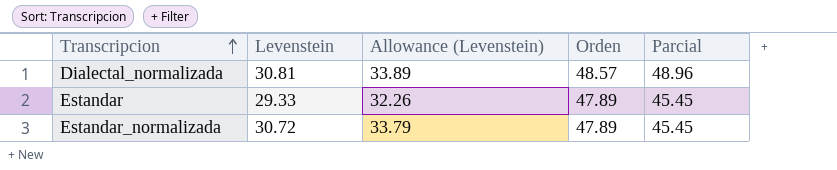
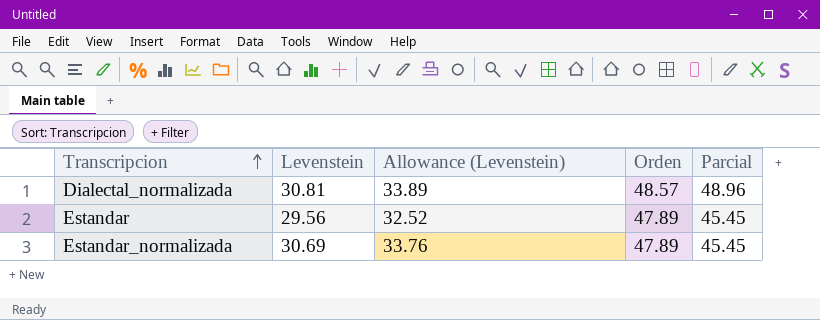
Estandar | Levenstein: 29.33 -> 29.56
Estandar | Allowance (Levenstein): 32.26 -> 32.52
Estandar_normalizada | Levenstein: 30.72 -> 30.69
Estandar_normalizada | Allowance (Levenstein): 33.79 -> 33.76

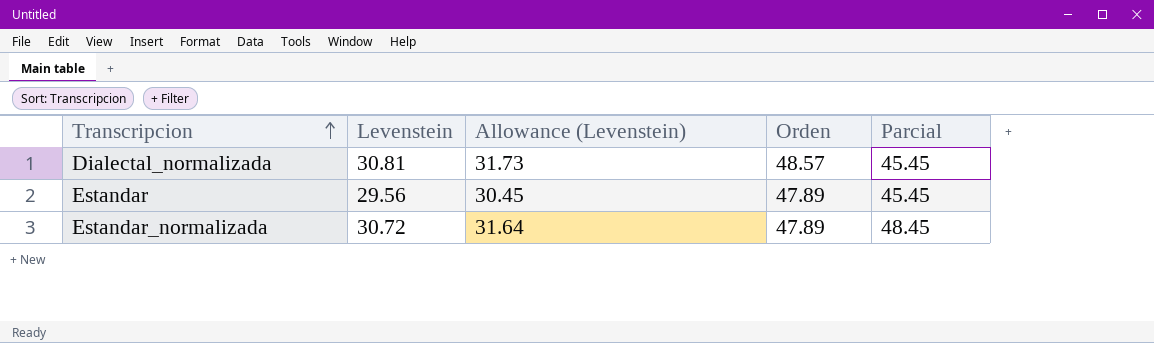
column Allowance (Levenstein) | formula: [Levenstein] * 1.1 -> [Levenstein] * 1.03
Dialectal_normalizada | Parcial: 48.96 -> 45.45
Estandar_normalizada | Levenstein: 30.69 -> 30.72
Estandar_normalizada | Parcial: 45.45 -> 48.45

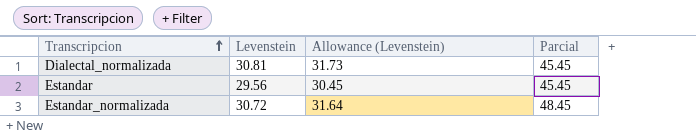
column Orden | position: 4 -> none

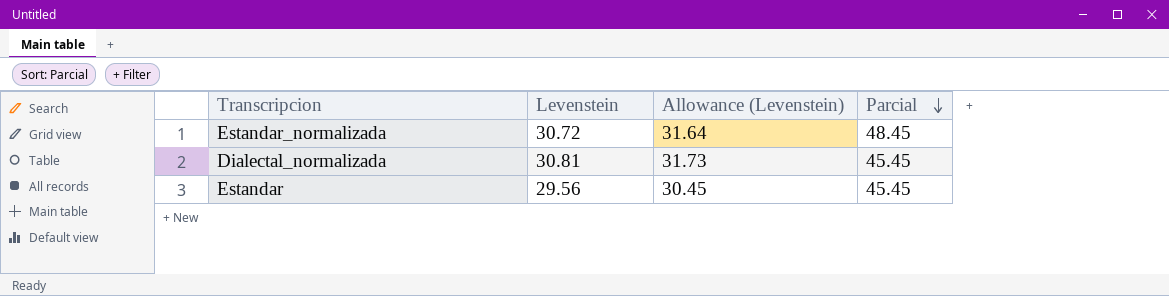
row order: Transcripcion ascending -> Parcial descending

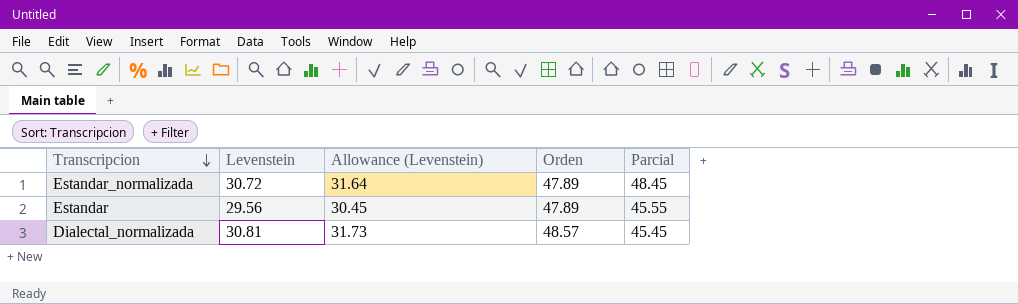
row order: Parcial descending -> Transcripcion descending
column Orden | position: none -> 4
Estandar | Parcial: 45.45 -> 45.55

